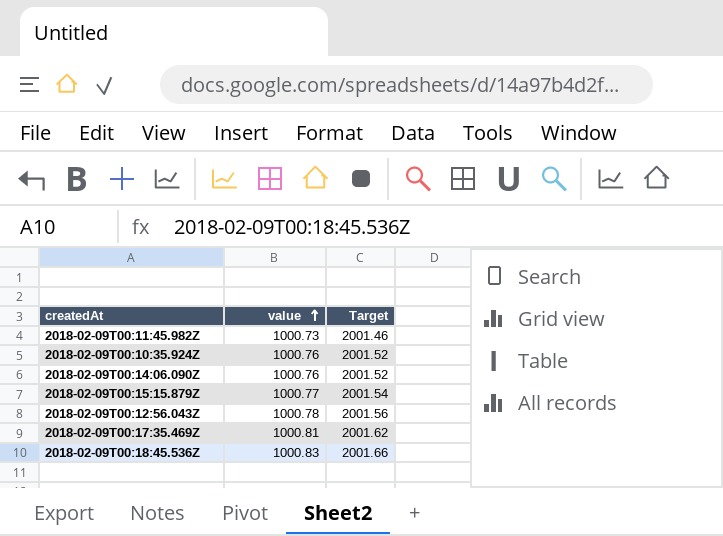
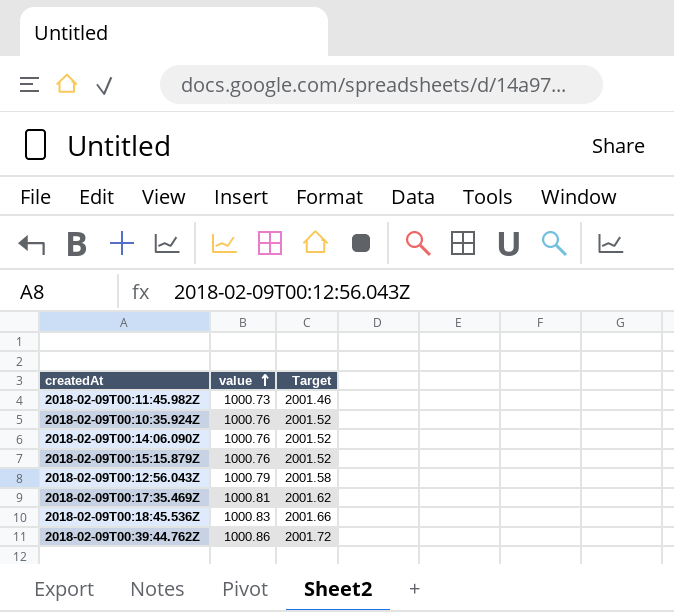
2018-02-09T00:15:15.879Z | value: 1000.77 -> 1000.76
2018-02-09T00:15:15.879Z | Target: 2001.54 -> 2001.52
2018-02-09T00:12:56.043Z | value: 1000.78 -> 1000.79
2018-02-09T00:12:56.043Z | Target: 2001.56 -> 2001.58
row 2018-02-09T00:39:44.762Z: none -> 1000.86 | 2001.72

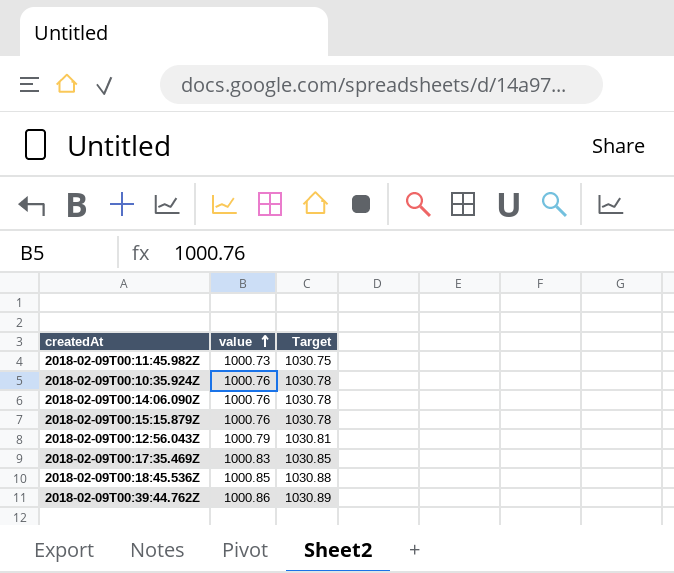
column Target | formula: [value] * 2 -> [value] * 1.03
2018-02-09T00:17:35.469Z | value: 1000.81 -> 1000.83
2018-02-09T00:18:45.536Z | value: 1000.83 -> 1000.85

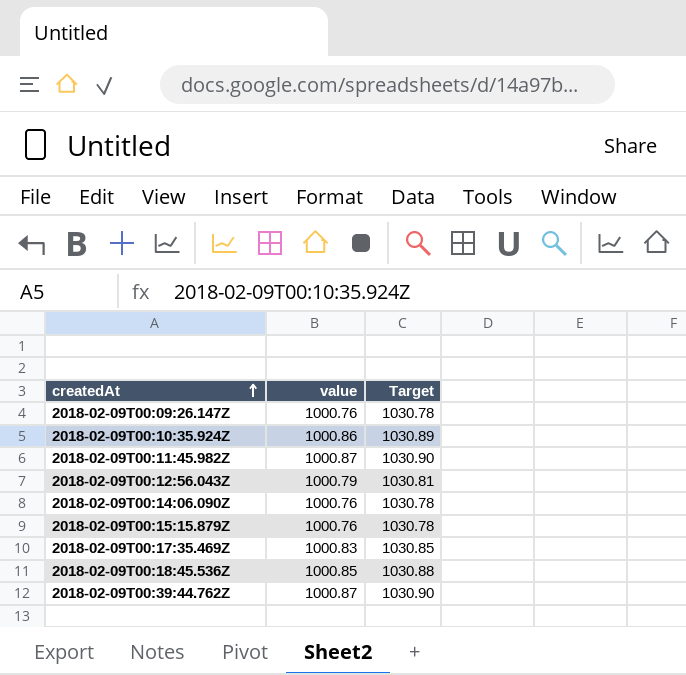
row order: value ascending -> createdAt ascending
row 2018-02-09T00:09:26.147Z: none -> 1000.76 | 1030.78
2018-02-09T00:10:35.924Z | value: 1000.76 -> 1000.86
2018-02-09T00:10:35.924Z | Target: 1030.78 -> 1030.89
2018-02-09T00:11:45.982Z | value: 1000.73 -> 1000.87
2018-02-09T00:11:45.982Z | Target: 1030.75 -> 1030.90
2018-02-09T00:39:44.762Z | value: 1000.86 -> 1000.87
2018-02-09T00:39:44.762Z | Target: 1030.89 -> 1030.90

